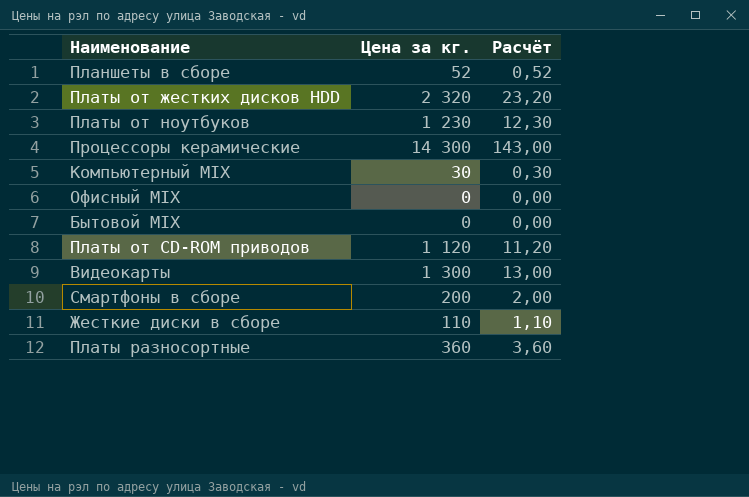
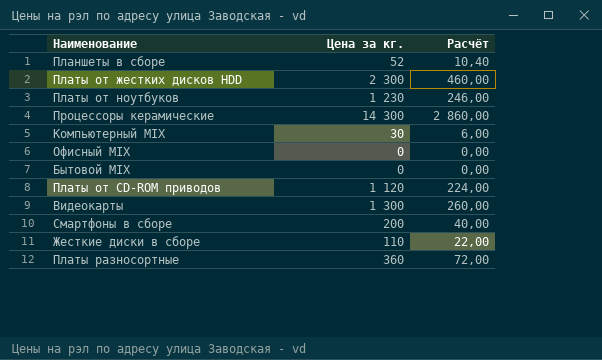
column Расчёт | formula: [Цена за кг.] * 0,01 -> [Цена за кг.] * 0,2
Платы от жестких дисков HDD | Цена за кг.: 2 320 -> 2 300

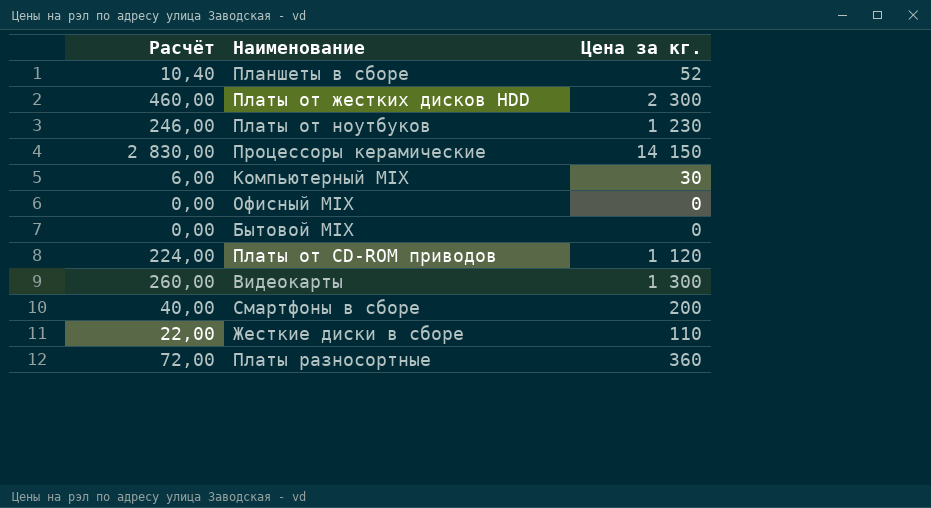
column Расчёт | position: 3 -> 1
Процессоры керамические | Расчёт: 2 860,00 -> 2 830,00
Процессоры керамические | Цена за кг.: 14 300 -> 14 150

